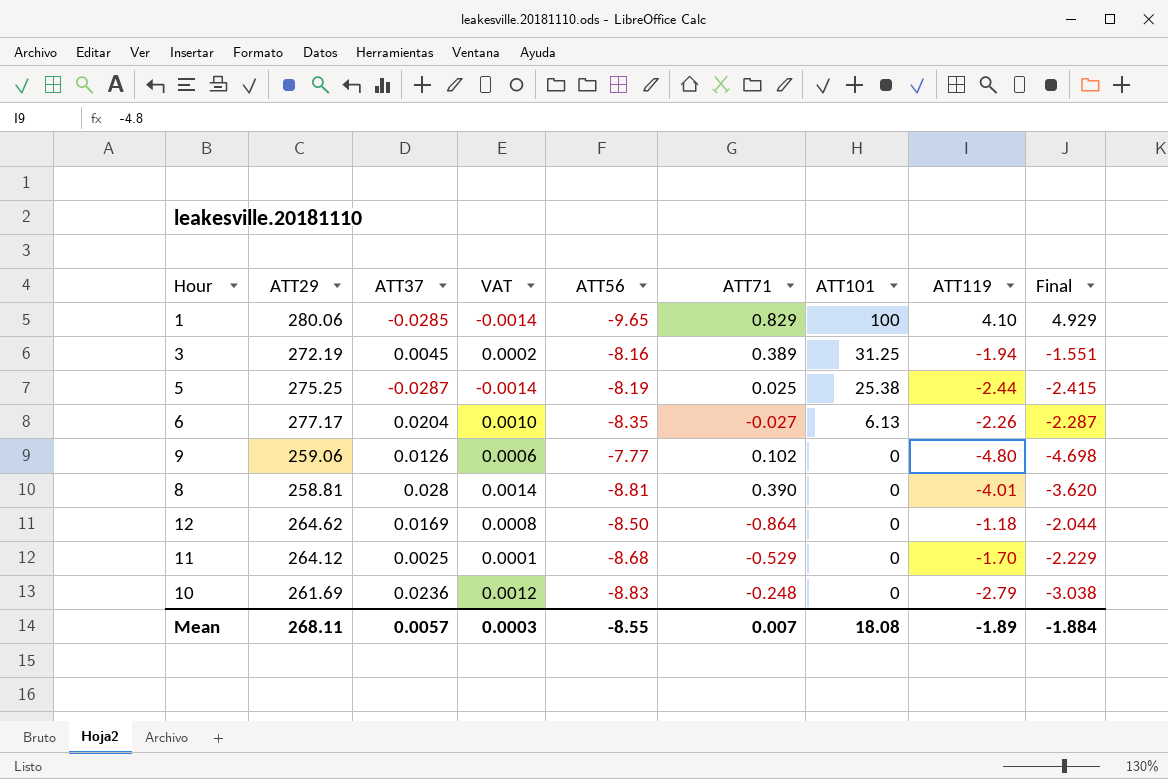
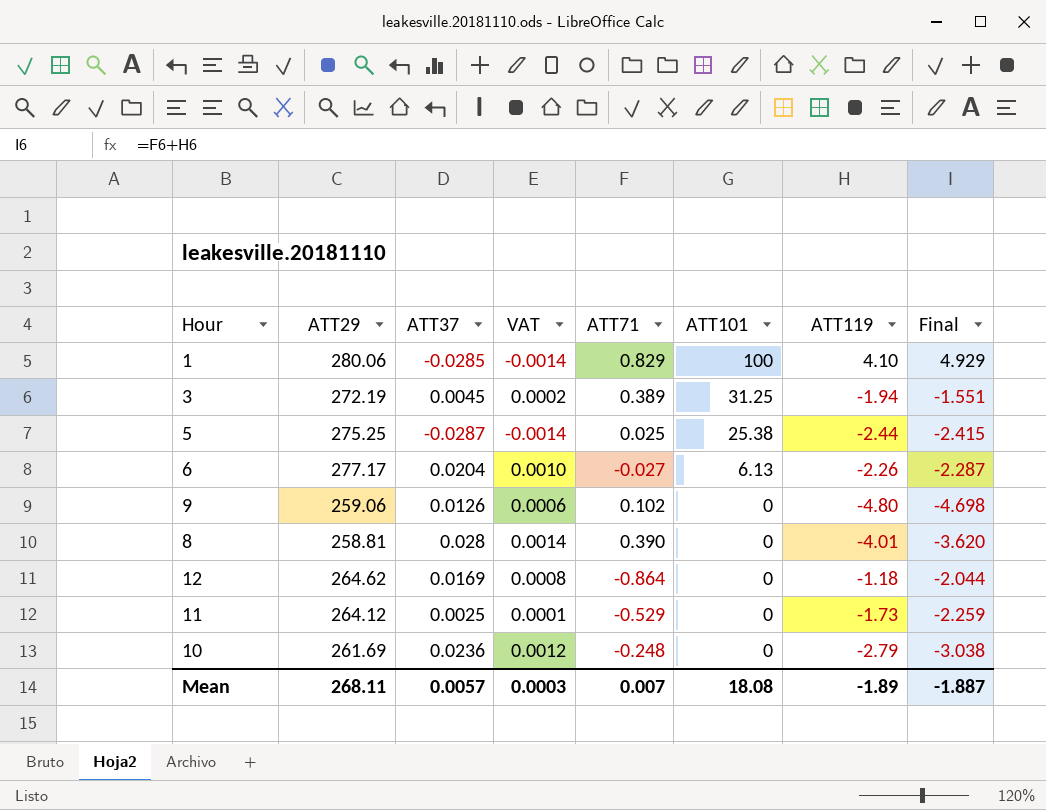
column ATT56 | position: 5 -> none
11 | ATT119: -1.70 -> -1.73
11 | Final: -2.229 -> -2.259
Mean | Final: -1.884 -> -1.887

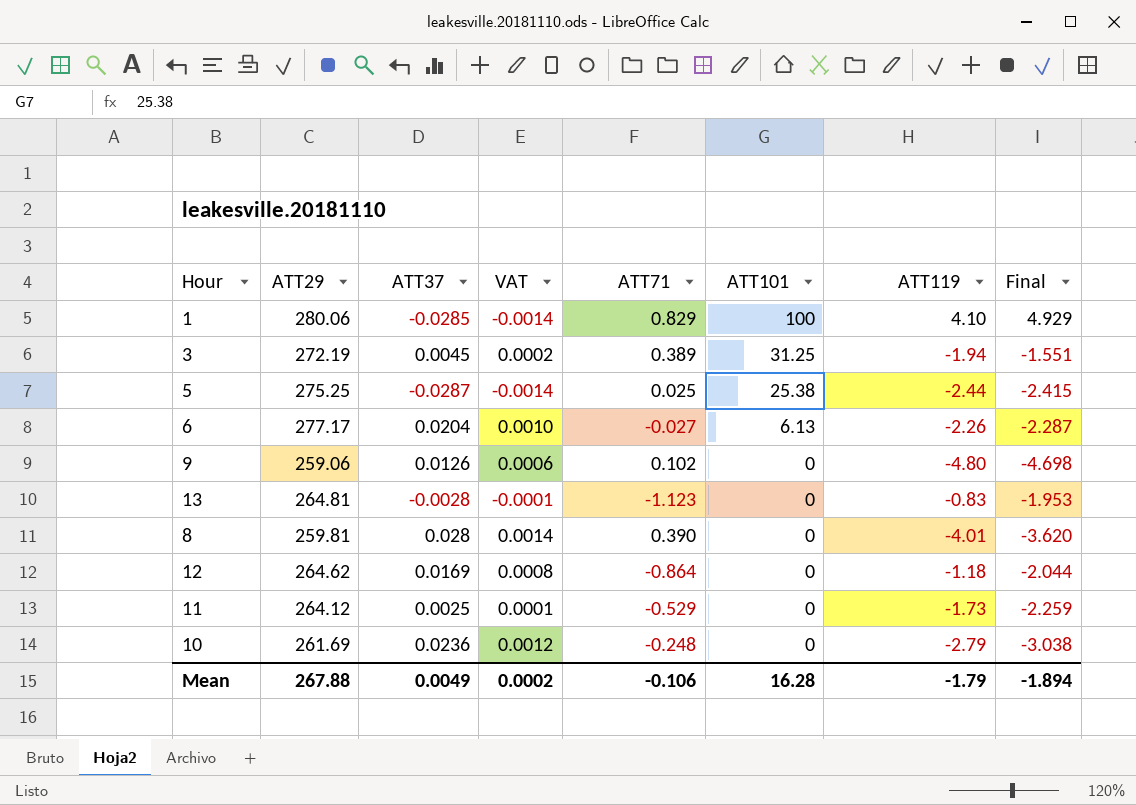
row 13: none -> 264.81 | -0.0028 | -0.0001 | -1.123 | 0 | -0.83 | -1.953
8 | ATT29: 258.81 -> 259.81
Mean | ATT29: 268.11 -> 267.88
Mean | ATT37: 0.0057 -> 0.0049
Mean | VAT: 0.0003 -> 0.0002
Mean | ATT71: 0.007 -> -0.106
Mean | ATT101: 18.08 -> 16.28
Mean | ATT119: -1.89 -> -1.79
Mean | Final: -1.887 -> -1.894

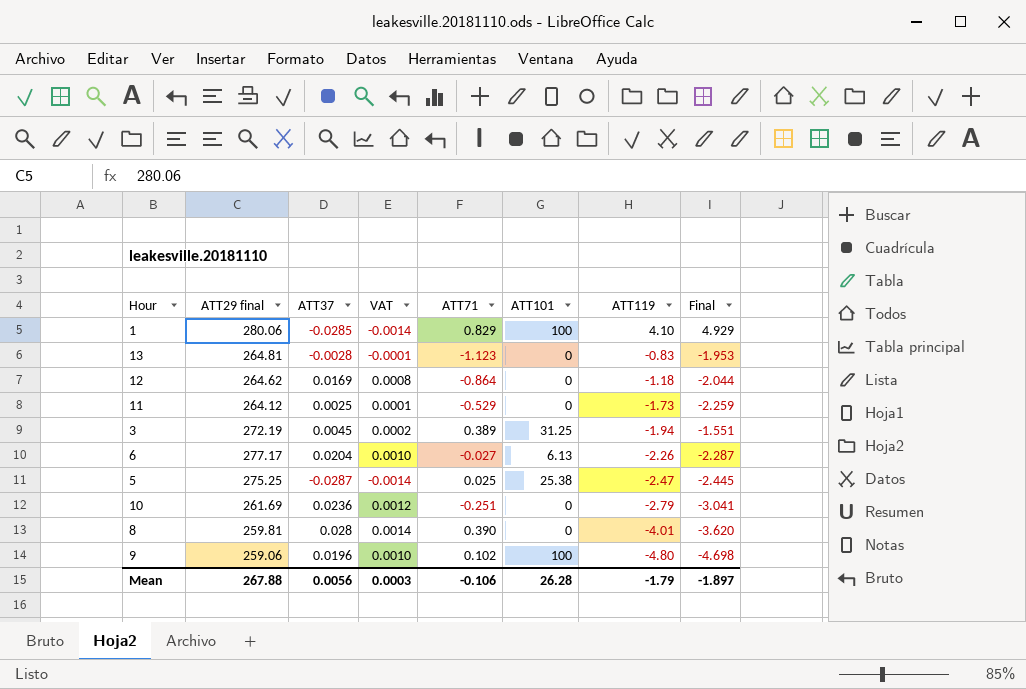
row order: ATT101 descending -> ATT119 descending
column name: ATT29 -> ATT29 final
5 | ATT119: -2.44 -> -2.47
5 | Final: -2.415 -> -2.445
10 | ATT71: -0.248 -> -0.251
10 | Final: -3.038 -> -3.041
9 | ATT37: 0.0126 -> 0.0196
9 | VAT: 0.0006 -> 0.0010
9 | ATT101: 0 -> 100
Mean | ATT37: 0.0049 -> 0.0056
Mean | VAT: 0.0002 -> 0.0003
Mean | ATT101: 16.28 -> 26.28
Mean | Final: -1.894 -> -1.897

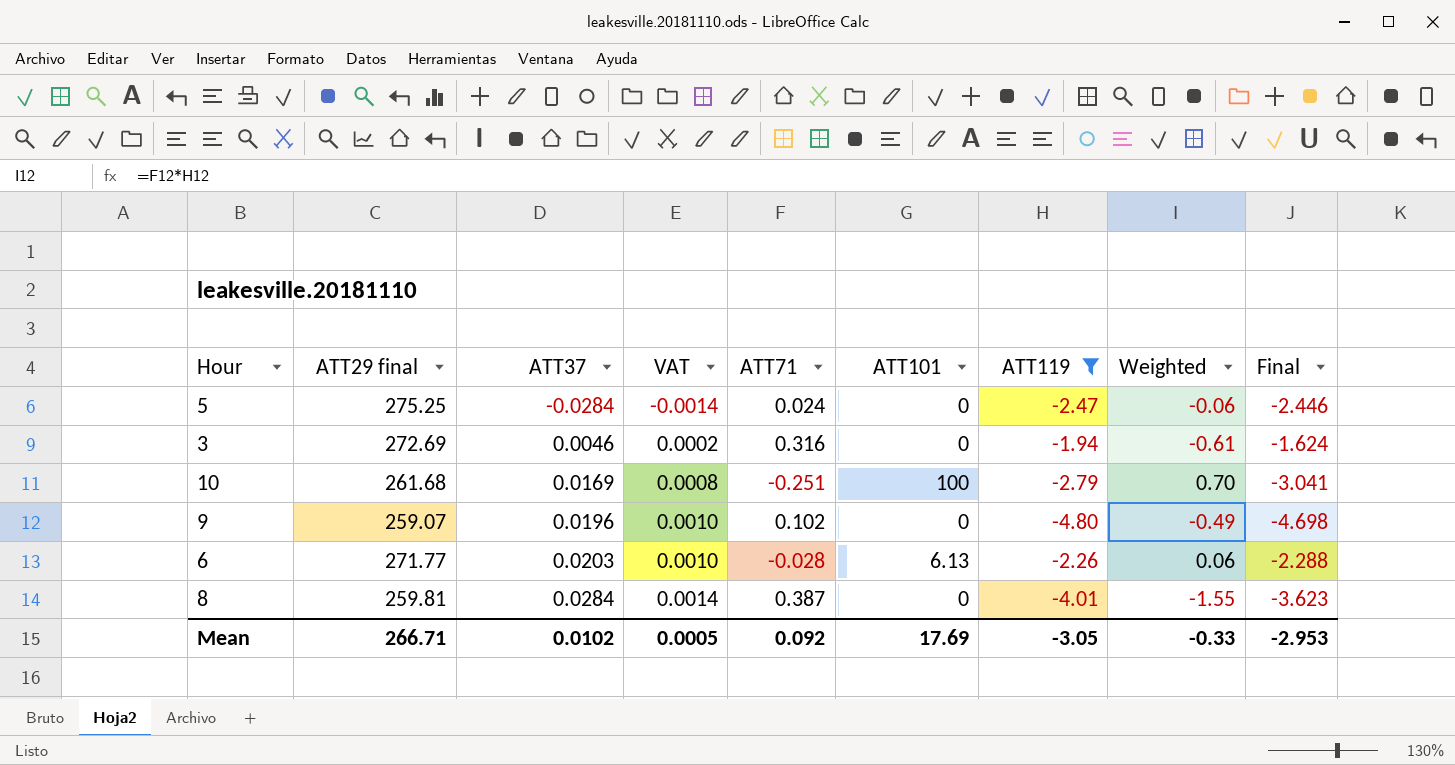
filter: none -> ATT119 <= -1.94
row order: ATT119 descending -> ATT37 ascending
column Weighted | formula: none -> [ATT71] * [ATT119]
5 | ATT37: -0.0287 -> -0.0284
5 | ATT71: 0.025 -> 0.024
5 | ATT101: 25.38 -> 0
5 | Final: -2.445 -> -2.446
3 | ATT29 final: 272.19 -> 272.69
3 | ATT37: 0.0045 -> 0.0046
3 | ATT71: 0.389 -> 0.316
3 | ATT101: 31.25 -> 0
3 | Final: -1.551 -> -1.624
10 | ATT29 final: 261.69 -> 261.68
10 | ATT37: 0.0236 -> 0.0169
10 | VAT: 0.0012 -> 0.0008
10 | ATT101: 0 -> 100
9 | ATT29 final: 259.06 -> 259.07
9 | ATT101: 100 -> 0
6 | ATT29 final: 277.17 -> 271.77
6 | ATT37: 0.0204 -> 0.0203
6 | ATT71: -0.027 -> -0.028
6 | Final: -2.287 -> -2.288
8 | ATT37: 0.028 -> 0.0284
8 | ATT71: 0.390 -> 0.387
8 | Final: -3.620 -> -3.623
Mean | ATT29 final: 267.88 -> 266.71
Mean | ATT37: 0.0056 -> 0.0102
Mean | VAT: 0.0003 -> 0.0005
Mean | ATT71: -0.106 -> 0.092
Mean | ATT101: 26.28 -> 17.69
Mean | ATT119: -1.79 -> -3.05
Mean | Final: -1.897 -> -2.953

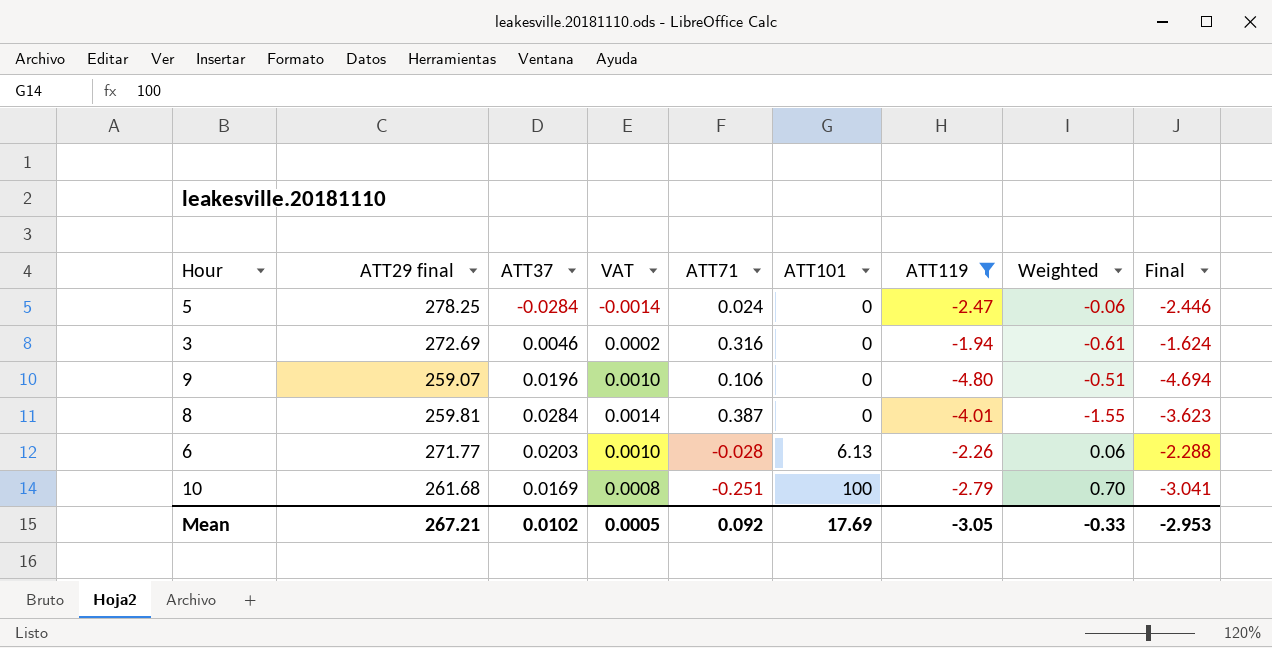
row order: ATT37 ascending -> ATT101 ascending
5 | ATT29 final: 275.25 -> 278.25
9 | ATT71: 0.102 -> 0.106
9 | Weighted: -0.49 -> -0.51
9 | Final: -4.698 -> -4.694
Mean | ATT29 final: 266.71 -> 267.21

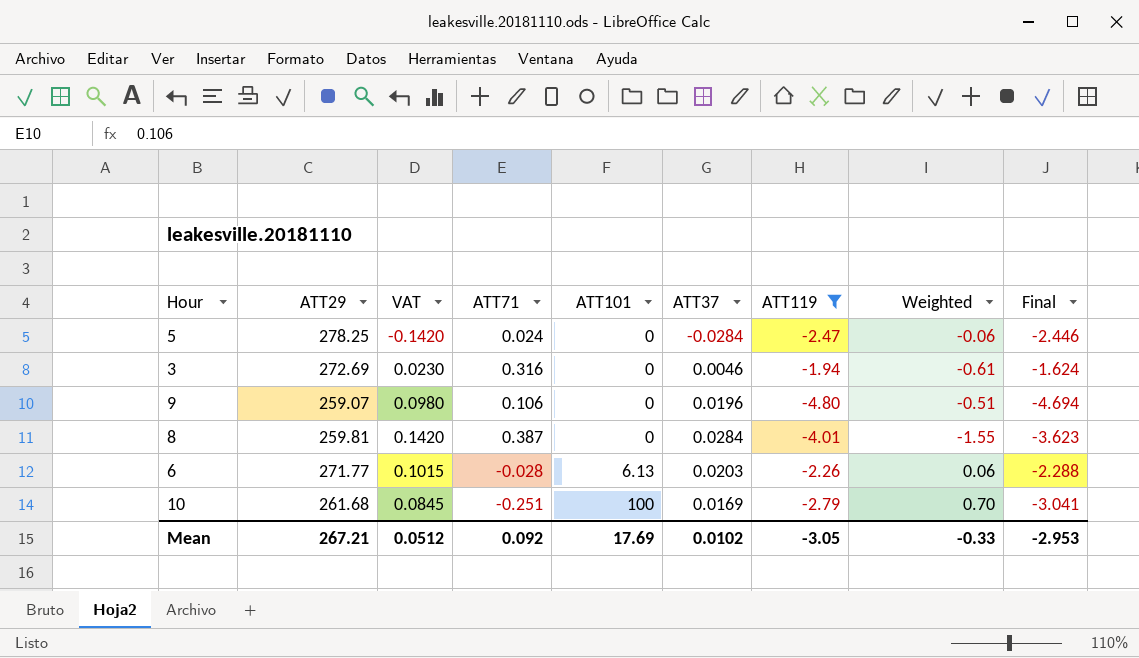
column name: ATT29 final -> ATT29
column VAT | formula: [ATT37] * 0.05 -> [ATT37] * 5
column ATT37 | position: 3 -> 6
Mean | VAT: 0.0005 -> 0.0512

